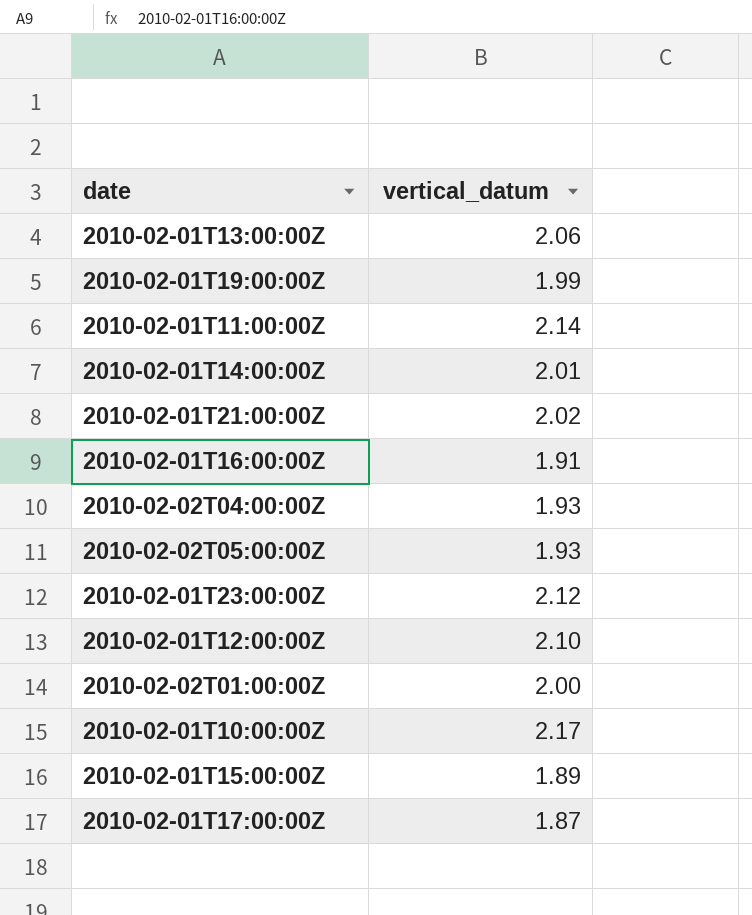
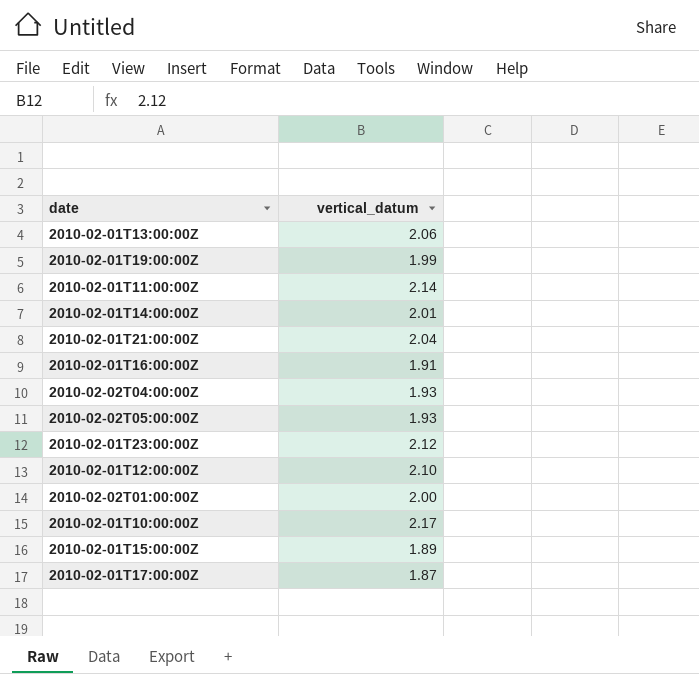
2010-02-01T21:00:00Z | vertical_datum: 2.02 -> 2.04

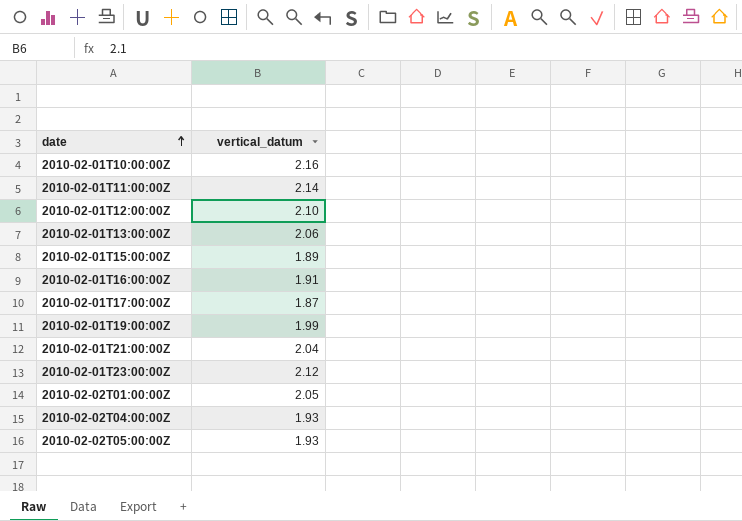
row order: none -> date ascending
row 2010-02-01T14:00:00Z: 2.01 -> none
2010-02-01T10:00:00Z | vertical_datum: 2.17 -> 2.16
2010-02-02T01:00:00Z | vertical_datum: 2.00 -> 2.05

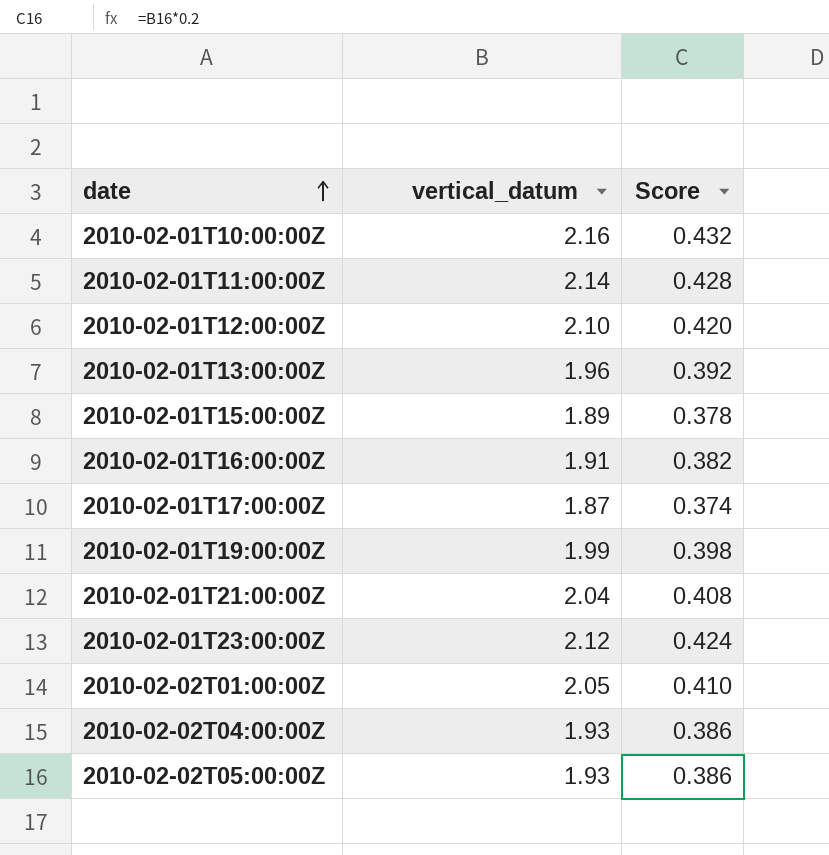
column Score | formula: none -> [vertical_datum] * 0.2
2010-02-01T13:00:00Z | vertical_datum: 2.06 -> 1.96

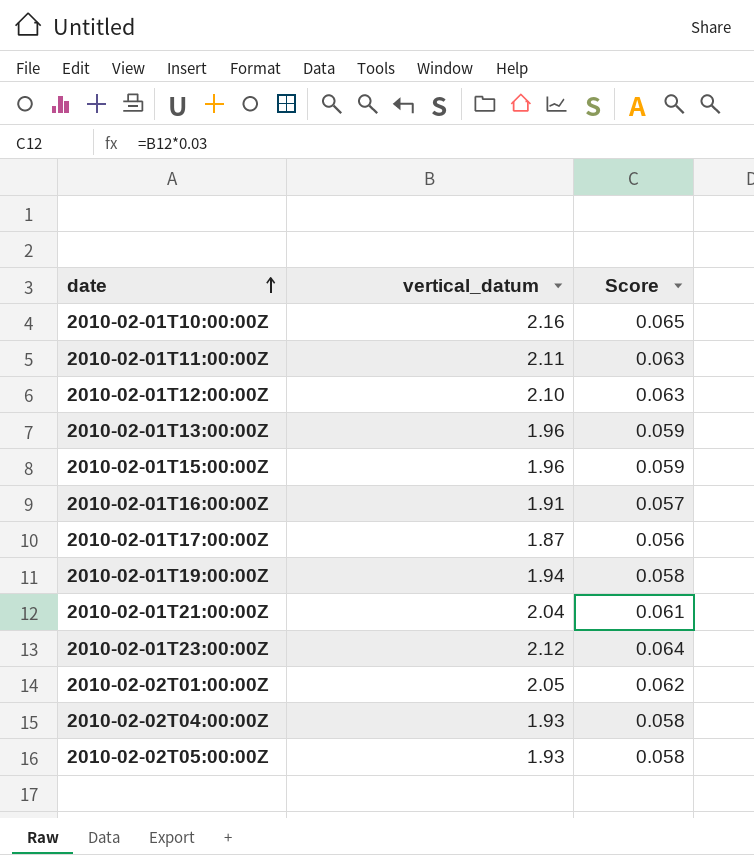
column Score | formula: [vertical_datum] * 0.2 -> [vertical_datum] * 0.03
2010-02-01T11:00:00Z | vertical_datum: 2.14 -> 2.11
2010-02-01T15:00:00Z | vertical_datum: 1.89 -> 1.96
2010-02-01T19:00:00Z | vertical_datum: 1.99 -> 1.94

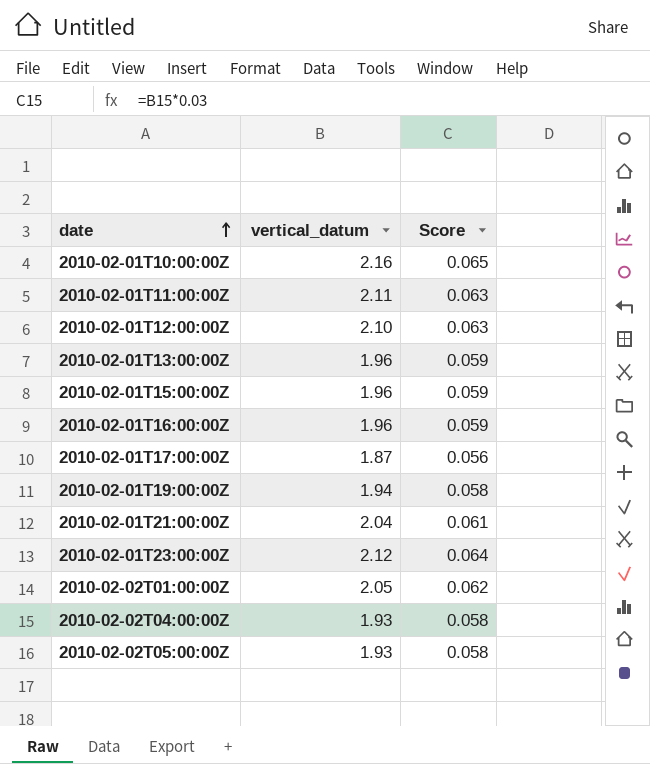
2010-02-01T16:00:00Z | vertical_datum: 1.91 -> 1.96
2010-02-01T16:00:00Z | Score: 0.057 -> 0.059

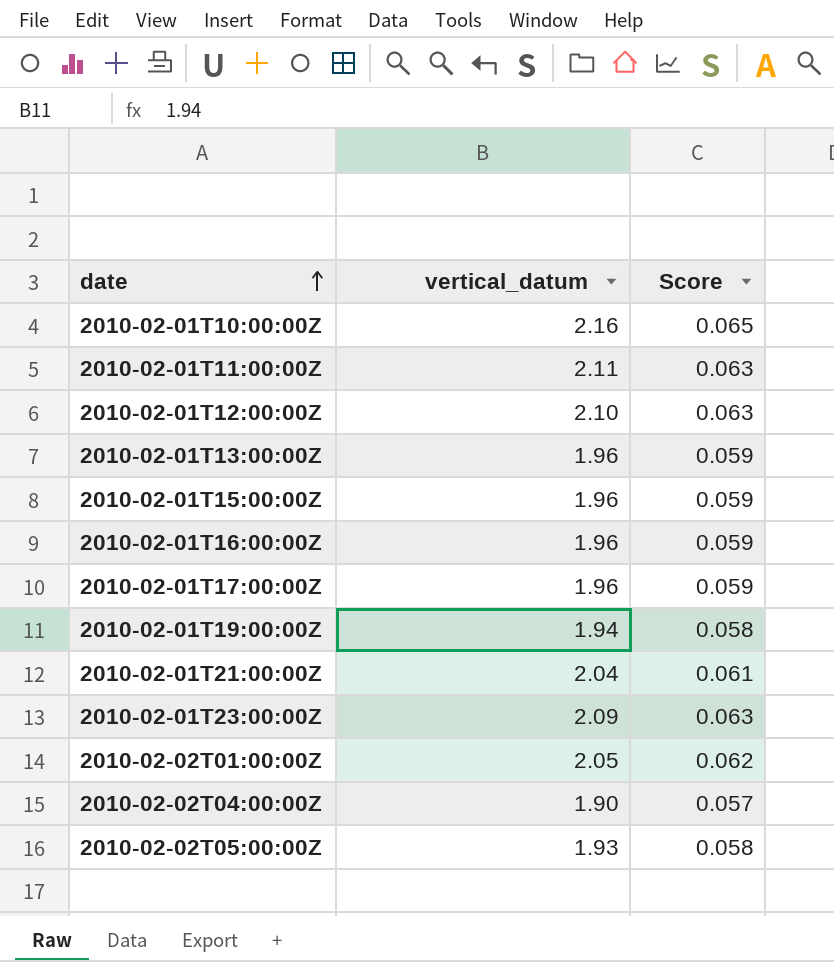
2010-02-01T17:00:00Z | vertical_datum: 1.87 -> 1.96
2010-02-01T17:00:00Z | Score: 0.056 -> 0.059
2010-02-01T23:00:00Z | vertical_datum: 2.12 -> 2.09
2010-02-01T23:00:00Z | Score: 0.064 -> 0.063
2010-02-02T04:00:00Z | vertical_datum: 1.93 -> 1.90
2010-02-02T04:00:00Z | Score: 0.058 -> 0.057

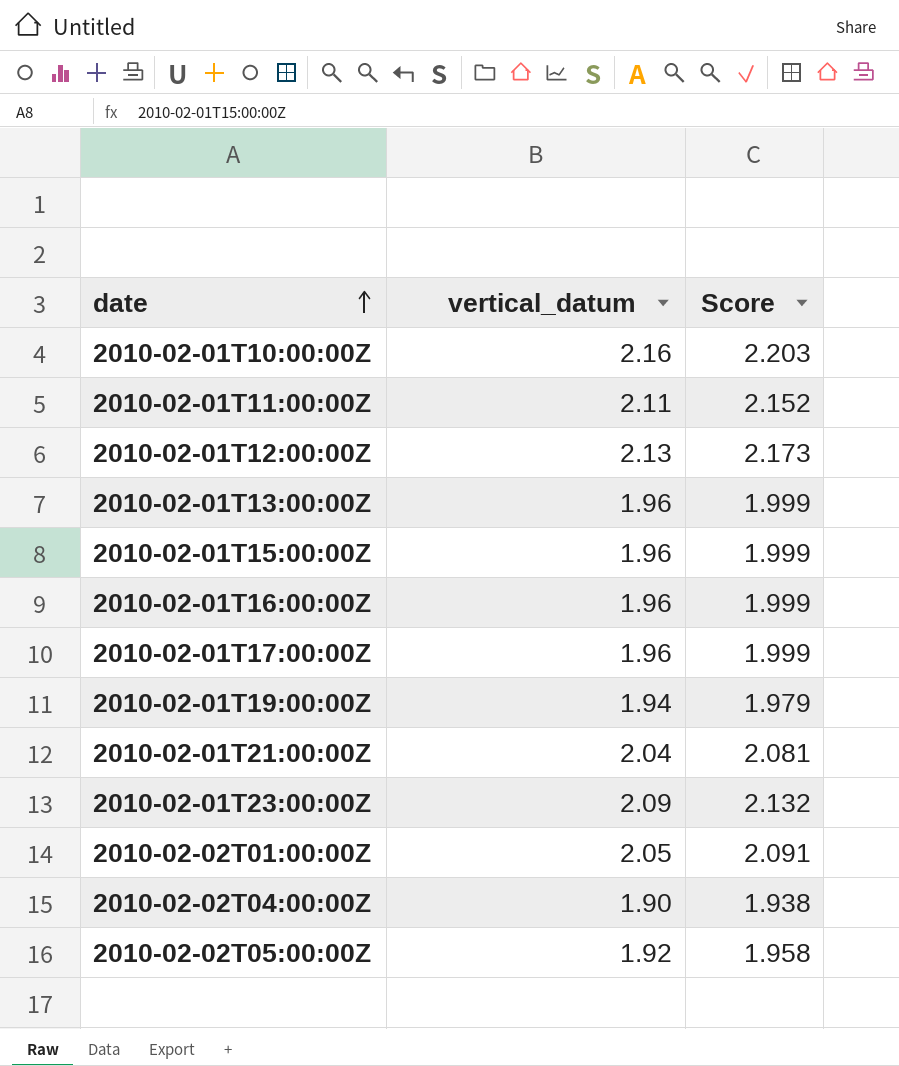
column Score | formula: [vertical_datum] * 0.03 -> [vertical_datum] * 1.02
2010-02-01T12:00:00Z | vertical_datum: 2.10 -> 2.13
2010-02-02T05:00:00Z | vertical_datum: 1.93 -> 1.92

